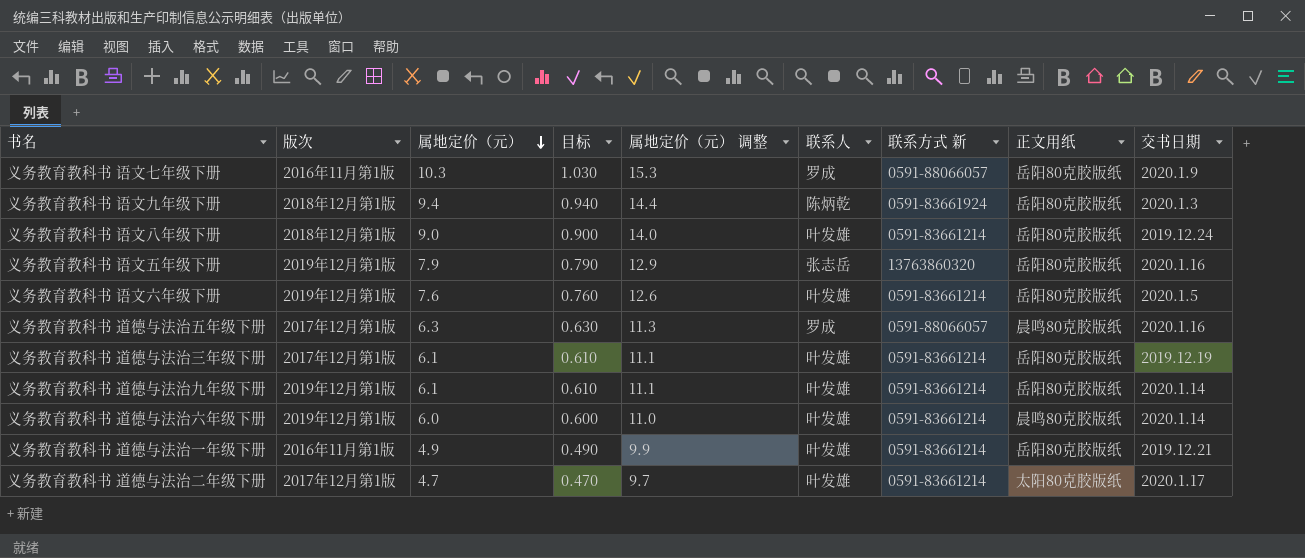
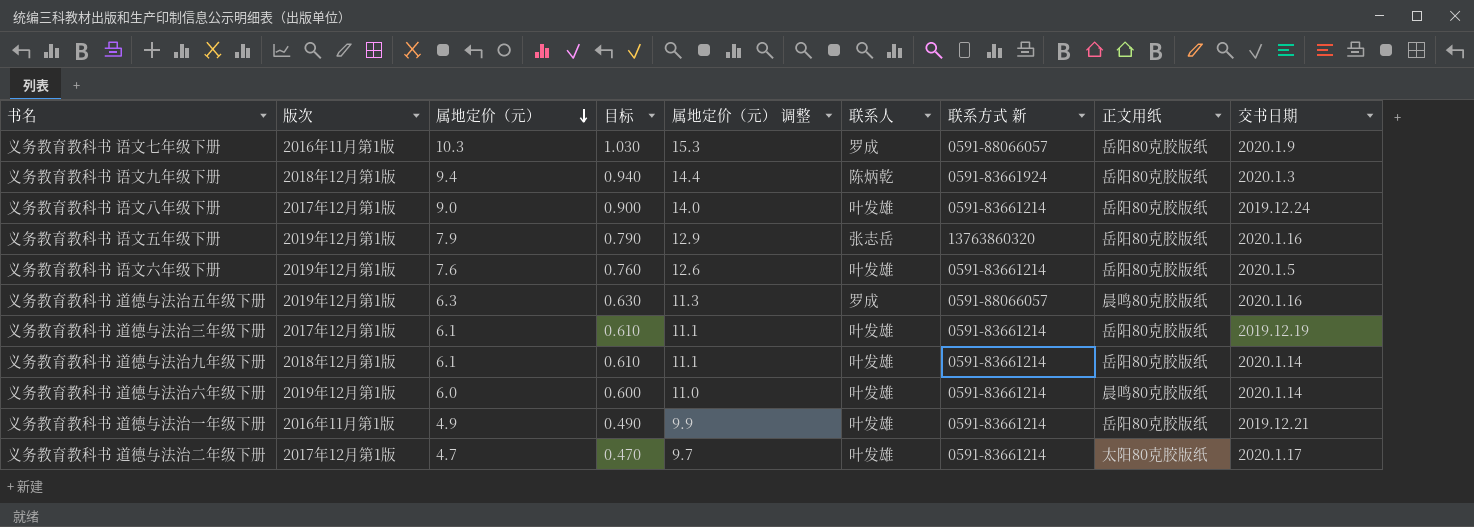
义务教育教科书 语文八年级下册 | 版次: 2018年12月第1版 -> 2017年12月第1版
义务教育教科书 道德与法治五年级下册 | 版次: 2017年12月第1版 -> 2019年12月第1版
义务教育教科书 道德与法治九年级下册 | 版次: 2019年12月第1版 -> 2018年12月第1版

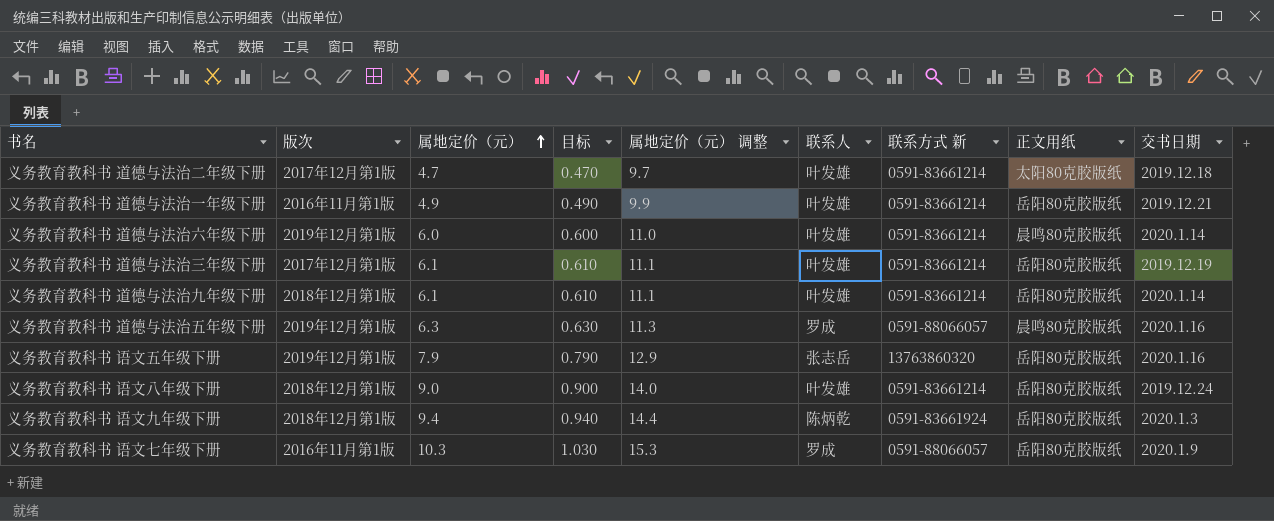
row order: 属地定价（元） descending -> 属地定价（元） ascending
row 义务教育教科书 语文六年级下册: 2019年12月第1版 | 7.6 | 0.760 | 12.6 | 叶发雄 | 0591-83661214 | 岳阳80克胶版纸 | 2020.1.5 -> none
义务教育教科书 道德与法治二年级下册 | 交书日期: 2020.1.17 -> 2019.12.18
义务教育教科书 语文八年级下册 | 版次: 2017年12月第1版 -> 2018年12月第1版

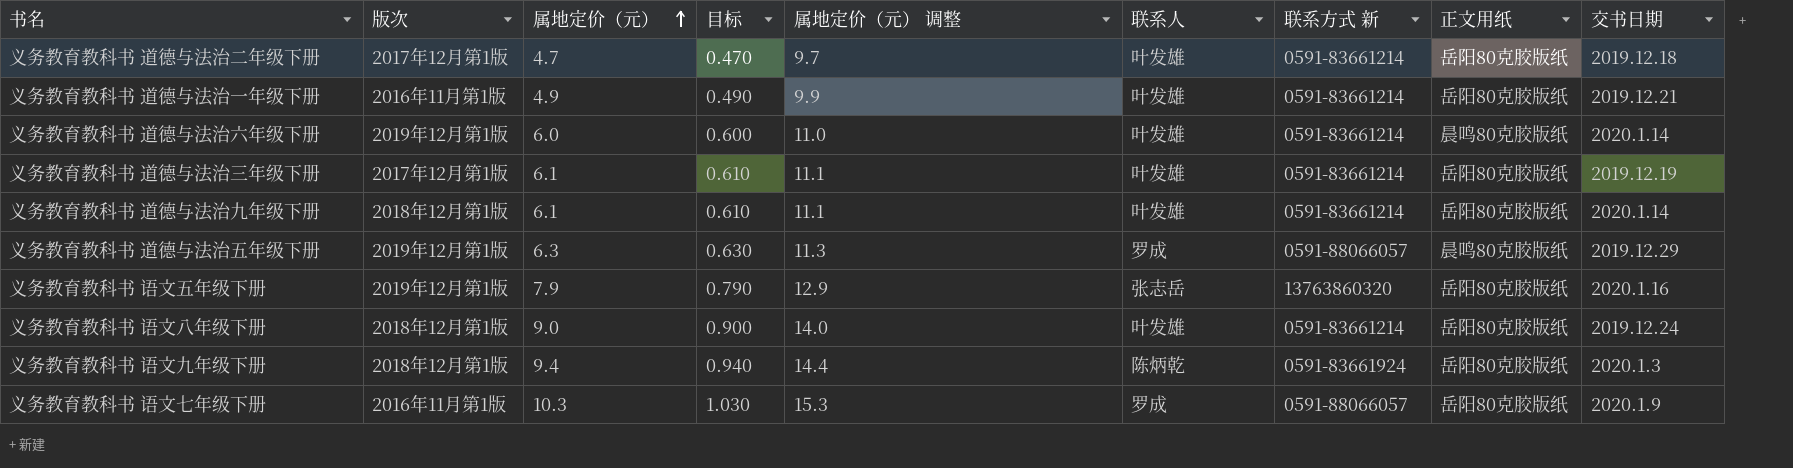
义务教育教科书 道德与法治二年级下册 | 正文用纸: 太阳80克胶版纸 -> 岳阳80克胶版纸
义务教育教科书 道德与法治五年级下册 | 交书日期: 2020.1.16 -> 2019.12.29

